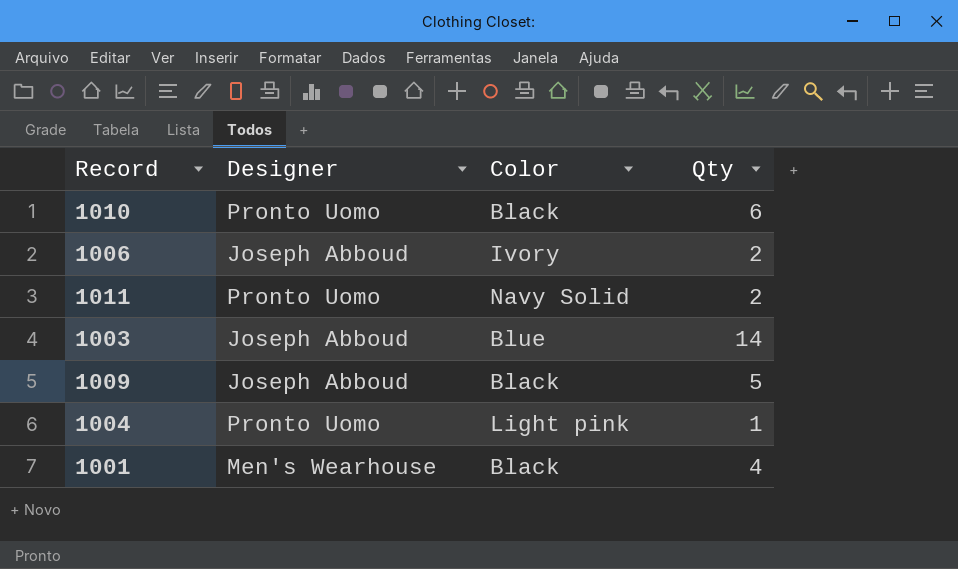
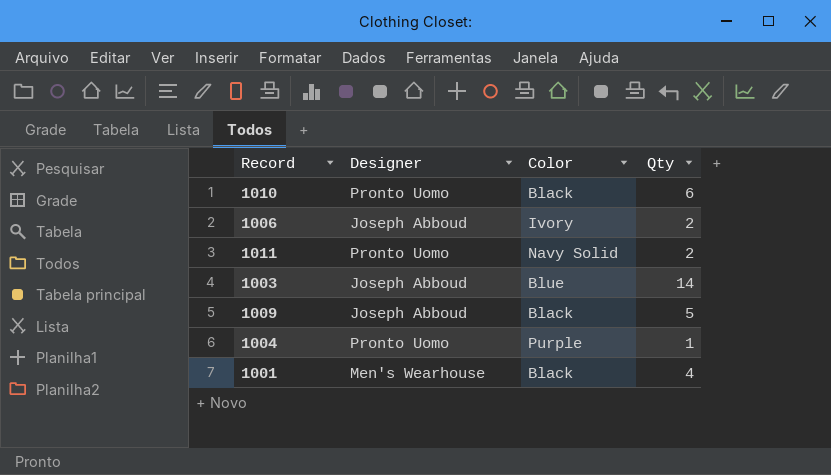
1004 | Color: Light pink -> Purple

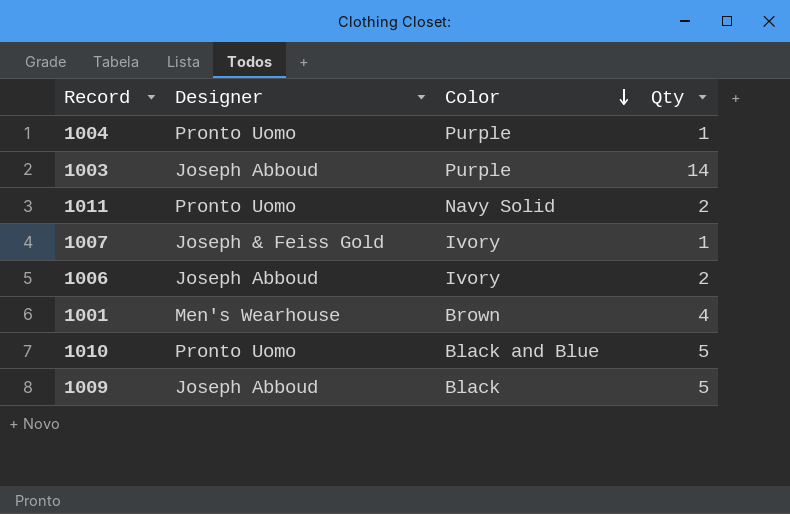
row order: none -> Color descending
1003 | Color: Blue -> Purple
row 1007: none -> Joseph & Feiss Gold | Ivory | 1
1001 | Color: Black -> Brown
1010 | Color: Black -> Black and Blue
1010 | Qty: 6 -> 5

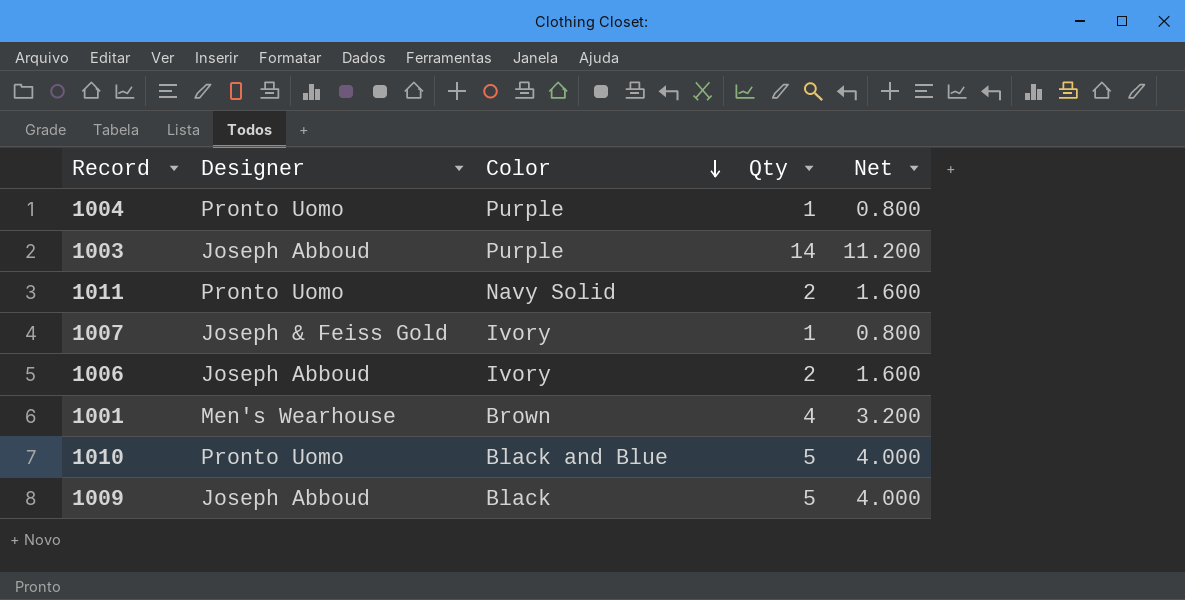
column Net | formula: none -> [Qty] * 0.8

